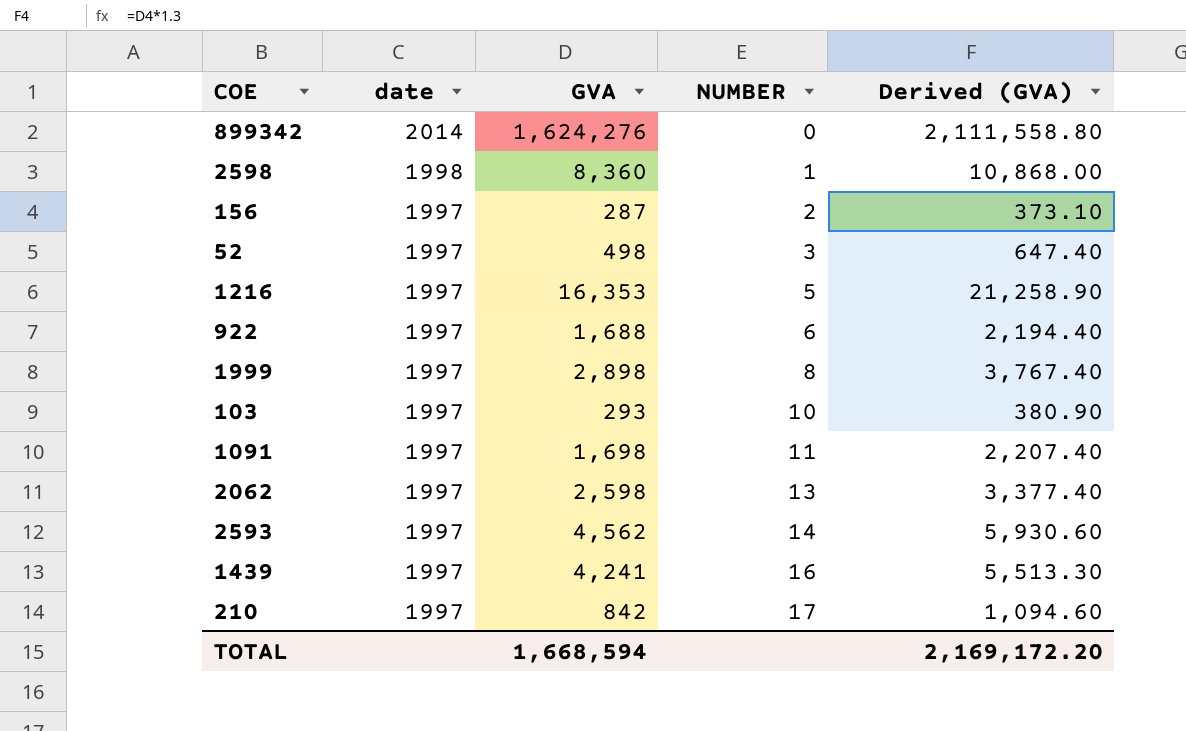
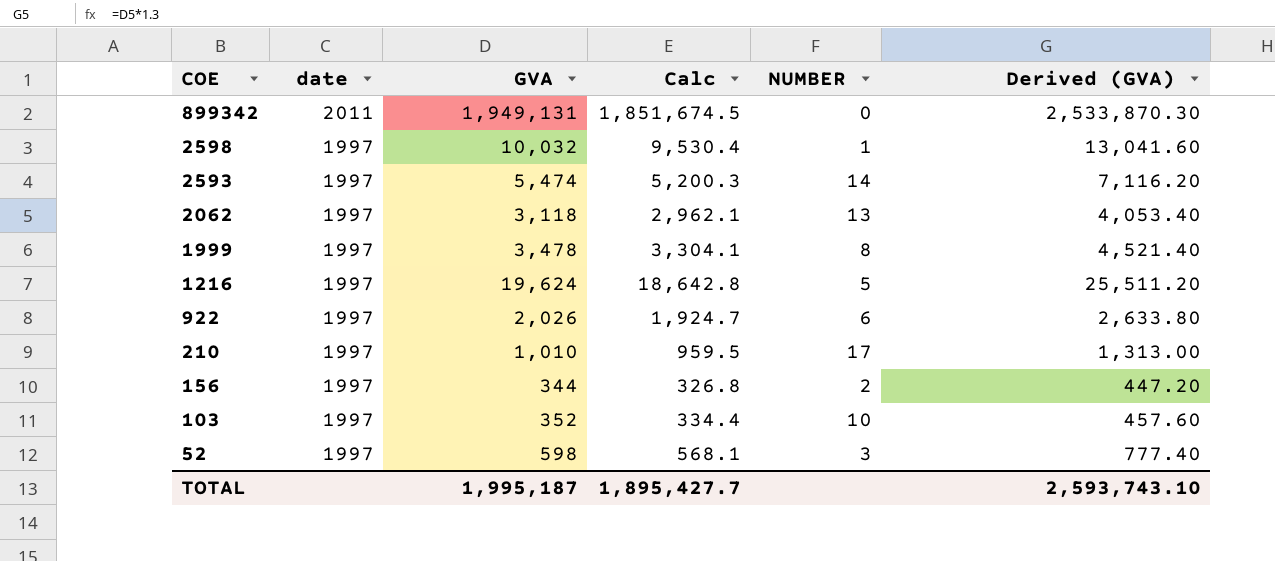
row order: date descending -> COE descending
column Calc | formula: none -> [GVA] * 0.95
row 1091: 1997 | 1,698 | 11 | 2,207.40 -> none
row 1439: 1997 | 4,241 | 16 | 5,513.30 -> none
899342 | date: 2014 -> 2011
899342 | GVA: 1,624,276 -> 1,949,131
899342 | Derived (GVA): 2,111,558.80 -> 2,533,870.30
2598 | date: 1998 -> 1997
2598 | GVA: 8,360 -> 10,032
2598 | Derived (GVA): 10,868.00 -> 13,041.60
2593 | GVA: 4,562 -> 5,474
2593 | Derived (GVA): 5,930.60 -> 7,116.20
2062 | GVA: 2,598 -> 3,118
2062 | Derived (GVA): 3,377.40 -> 4,053.40
1999 | GVA: 2,898 -> 3,478
1999 | Derived (GVA): 3,767.40 -> 4,521.40
1216 | GVA: 16,353 -> 19,624
1216 | Derived (GVA): 21,258.90 -> 25,511.20
922 | GVA: 1,688 -> 2,026
922 | Derived (GVA): 2,194.40 -> 2,633.80
210 | GVA: 842 -> 1,010
210 | Derived (GVA): 1,094.60 -> 1,313.00
156 | GVA: 287 -> 344
156 | Derived (GVA): 373.10 -> 447.20
103 | GVA: 293 -> 352
103 | Derived (GVA): 380.90 -> 457.60
52 | GVA: 498 -> 598
52 | Derived (GVA): 647.40 -> 777.40
TOTAL | GVA: 1,668,594 -> 1,995,187
TOTAL | Derived (GVA): 2,169,172.20 -> 2,593,743.10

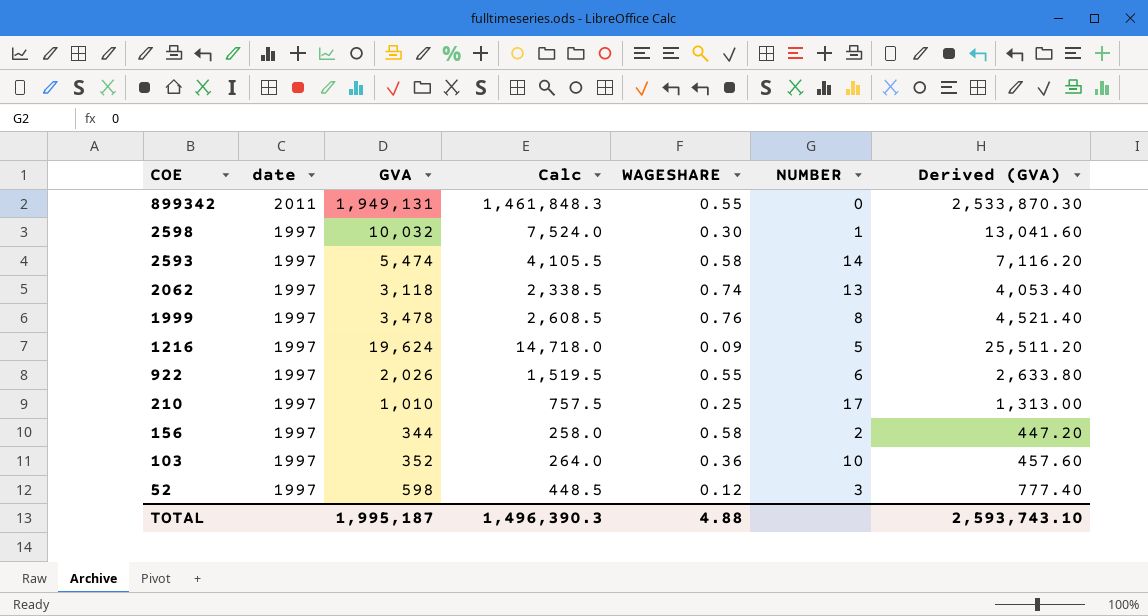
column Calc | formula: [GVA] * 0.95 -> [GVA] * 0.75
column WAGESHARE | position: none -> 5
TOTAL | Calc: 1,895,427.7 -> 1,496,390.3

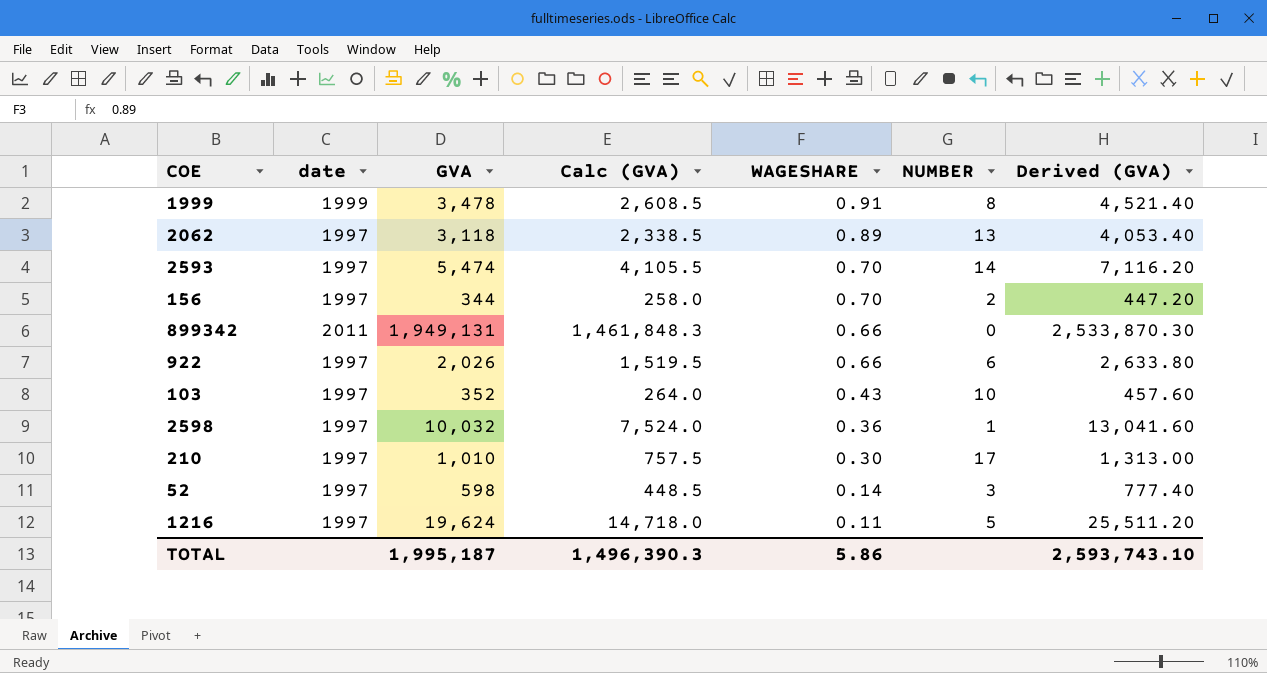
row order: COE descending -> WAGESHARE descending
column name: Calc -> Calc (GVA)
1999 | date: 1997 -> 1999
1999 | WAGESHARE: 0.76 -> 0.91
2062 | WAGESHARE: 0.74 -> 0.89
2593 | WAGESHARE: 0.58 -> 0.70
156 | WAGESHARE: 0.58 -> 0.70
899342 | WAGESHARE: 0.55 -> 0.66
922 | WAGESHARE: 0.55 -> 0.66
103 | WAGESHARE: 0.36 -> 0.43
2598 | WAGESHARE: 0.30 -> 0.36
210 | WAGESHARE: 0.25 -> 0.30
52 | WAGESHARE: 0.12 -> 0.14
1216 | WAGESHARE: 0.09 -> 0.11
TOTAL | WAGESHARE: 4.88 -> 5.86

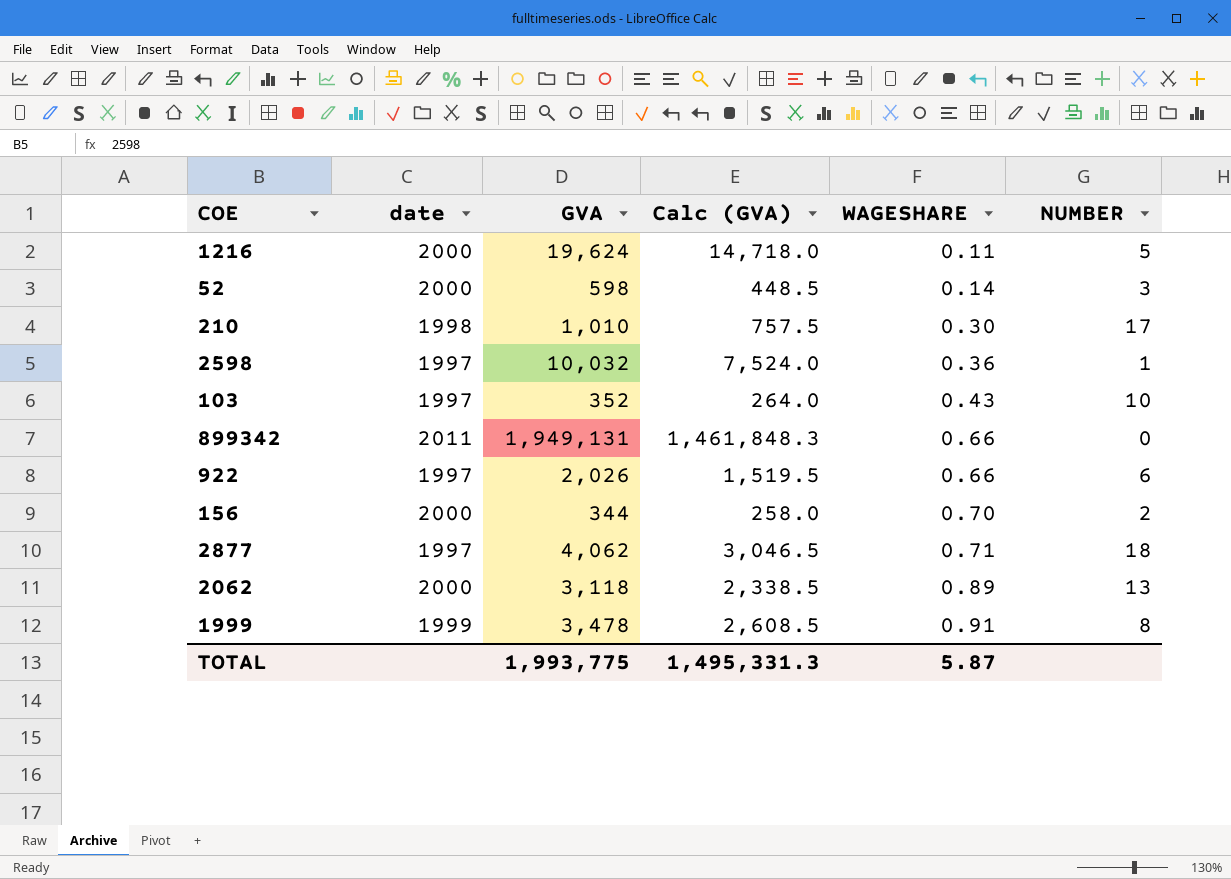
row order: WAGESHARE descending -> WAGESHARE ascending
column Derived (GVA) | formula: [GVA] * 1.3 -> none
row 2593: 1997 | 5,474 | 4,105.5 | 0.70 | 14 | 7,116.20 -> none
1216 | date: 1997 -> 2000
52 | date: 1997 -> 2000
210 | date: 1997 -> 1998
156 | date: 1997 -> 2000
row 2877: none -> 1997 | 4,062 | 3,046.5 | 0.71 | 18
2062 | date: 1997 -> 2000
TOTAL | GVA: 1,995,187 -> 1,993,775
TOTAL | Calc (GVA): 1,496,390.3 -> 1,495,331.3
TOTAL | WAGESHARE: 5.86 -> 5.87

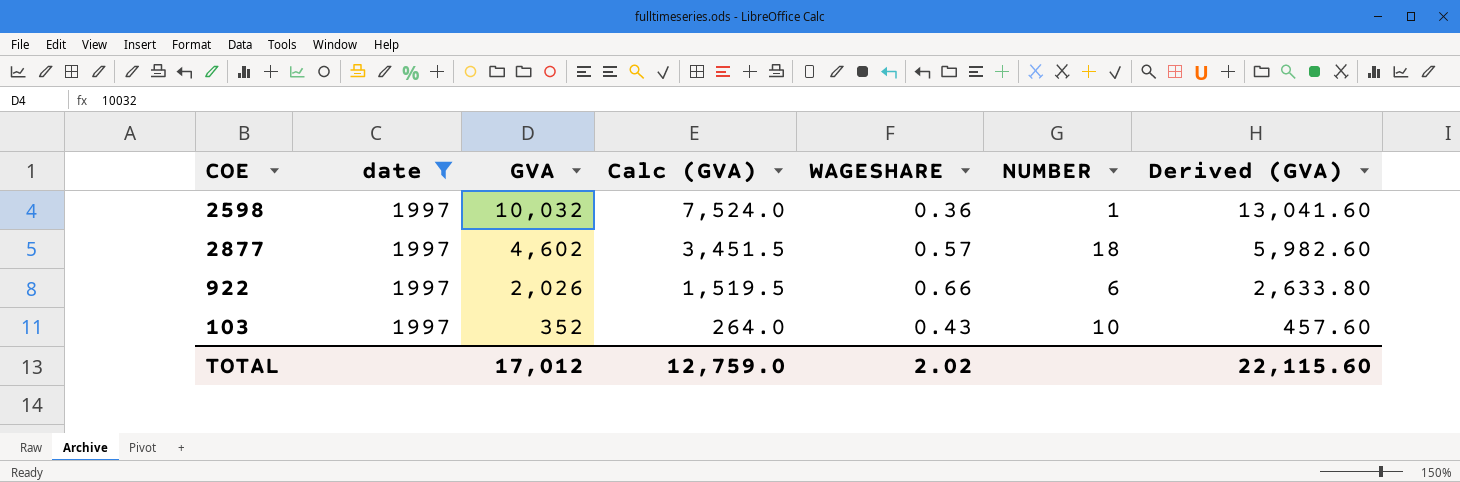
filter: none -> date = 1997
row order: WAGESHARE ascending -> GVA descending
column Derived (GVA) | formula: none -> [GVA] * 1.3
2877 | GVA: 4,062 -> 4,602
2877 | Calc (GVA): 3,046.5 -> 3,451.5
2877 | WAGESHARE: 0.71 -> 0.57
TOTAL | GVA: 1,993,775 -> 17,012
TOTAL | Calc (GVA): 1,495,331.3 -> 12,759.0
TOTAL | WAGESHARE: 5.87 -> 2.02

